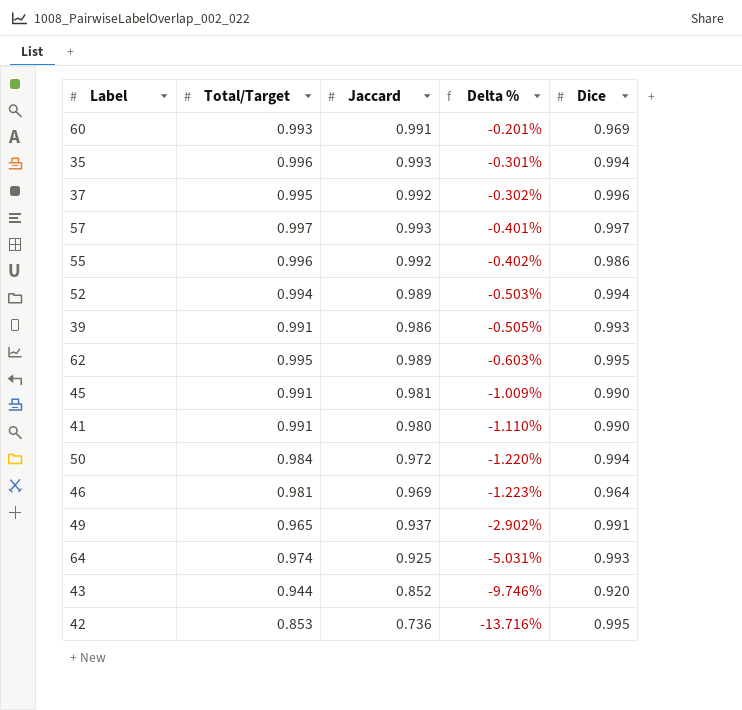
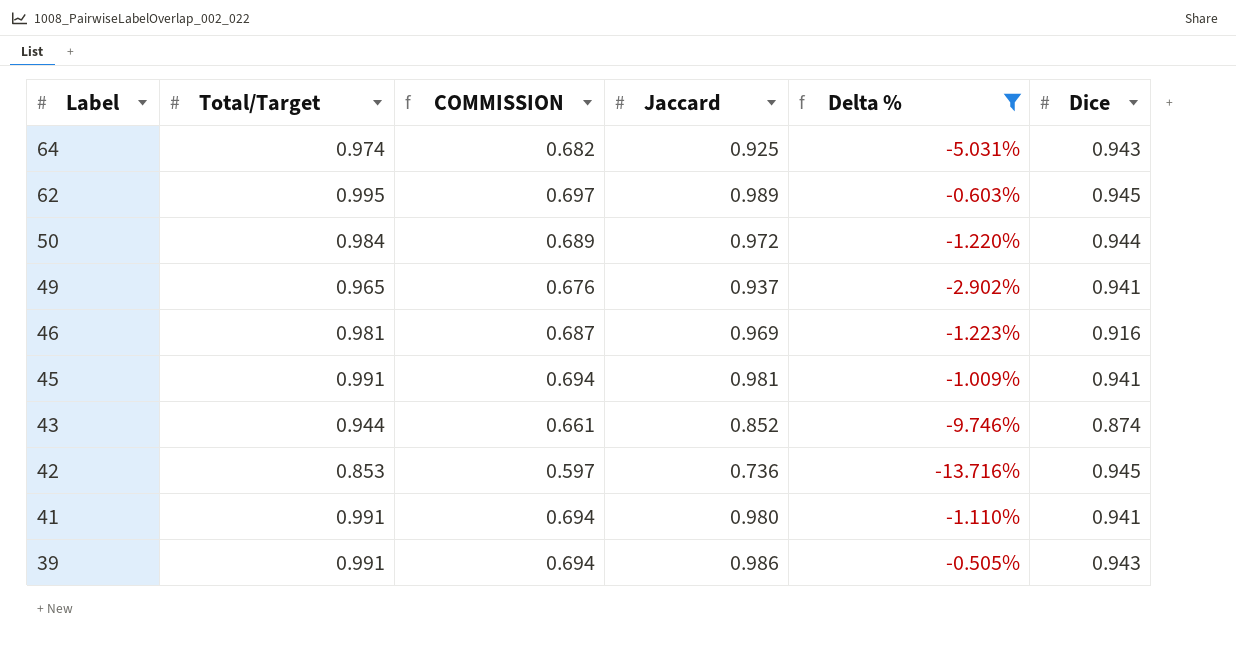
filter: none -> Delta % <= -0.505%
row order: Delta % descending -> Label descending
column COMMISSION | formula: none -> [Total/Target] * 0.7
64 | Dice: 0.993 -> 0.943
62 | Dice: 0.995 -> 0.945
50 | Dice: 0.994 -> 0.944
49 | Dice: 0.991 -> 0.941
46 | Dice: 0.964 -> 0.916
45 | Dice: 0.990 -> 0.941
43 | Dice: 0.920 -> 0.874
42 | Dice: 0.995 -> 0.945
41 | Dice: 0.990 -> 0.941
39 | Dice: 0.993 -> 0.943

